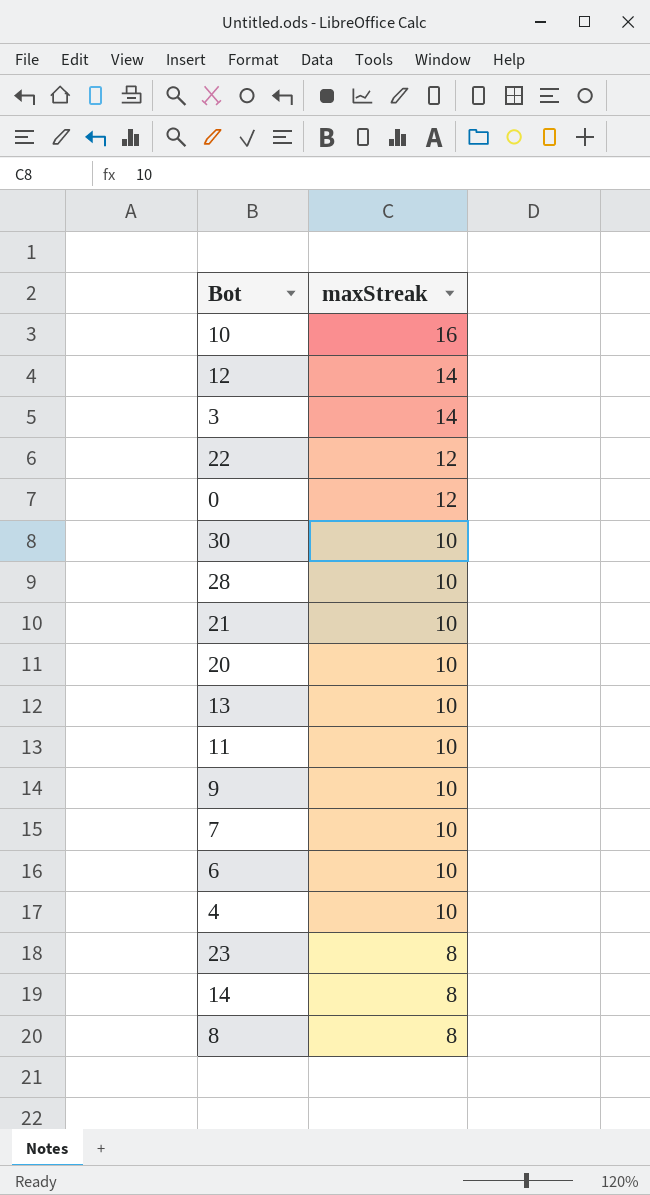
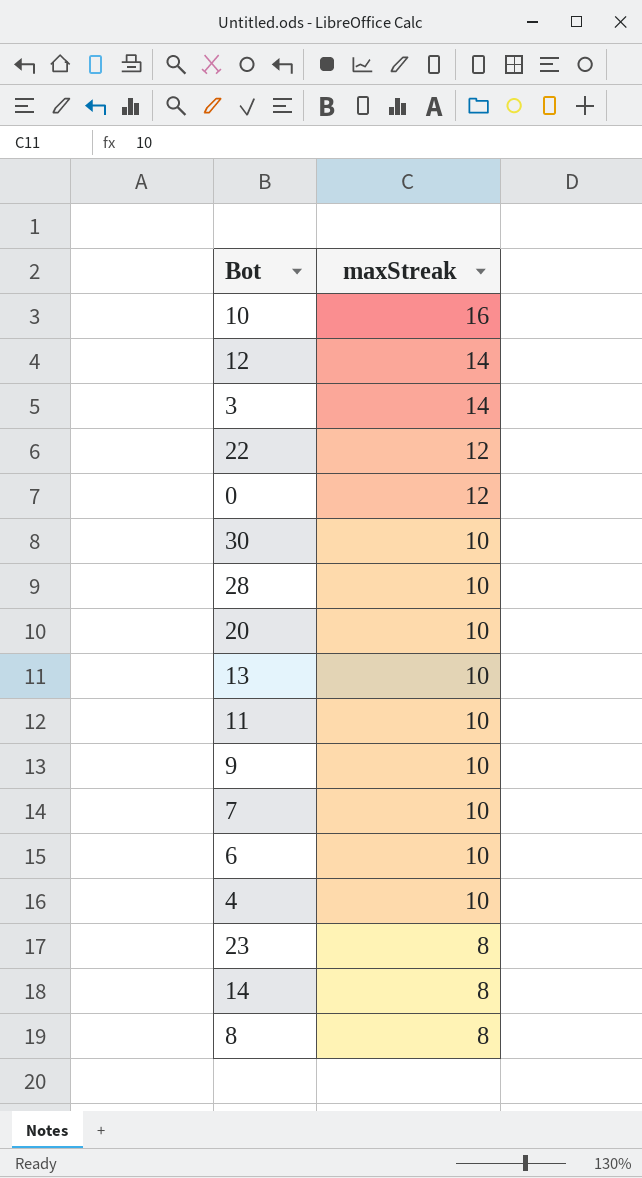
row 21: 10 -> none

